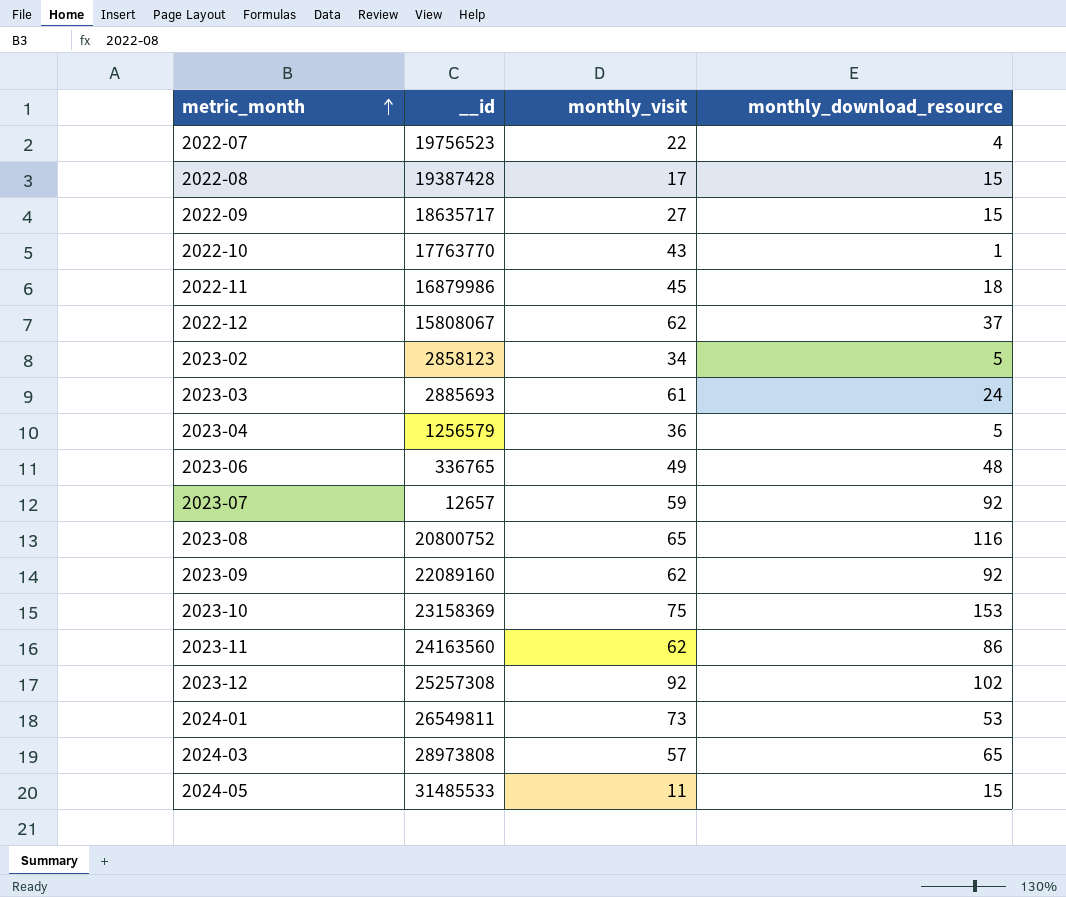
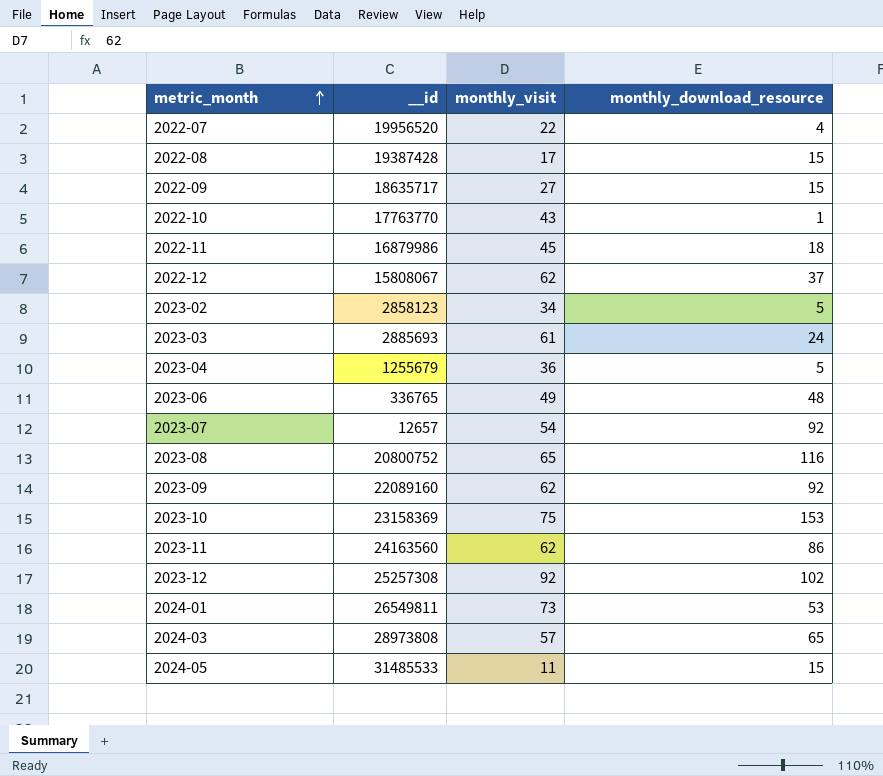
2022-07 | __id: 19756523 -> 19956520
2023-04 | __id: 1256579 -> 1255679
2023-07 | monthly_visit: 59 -> 54

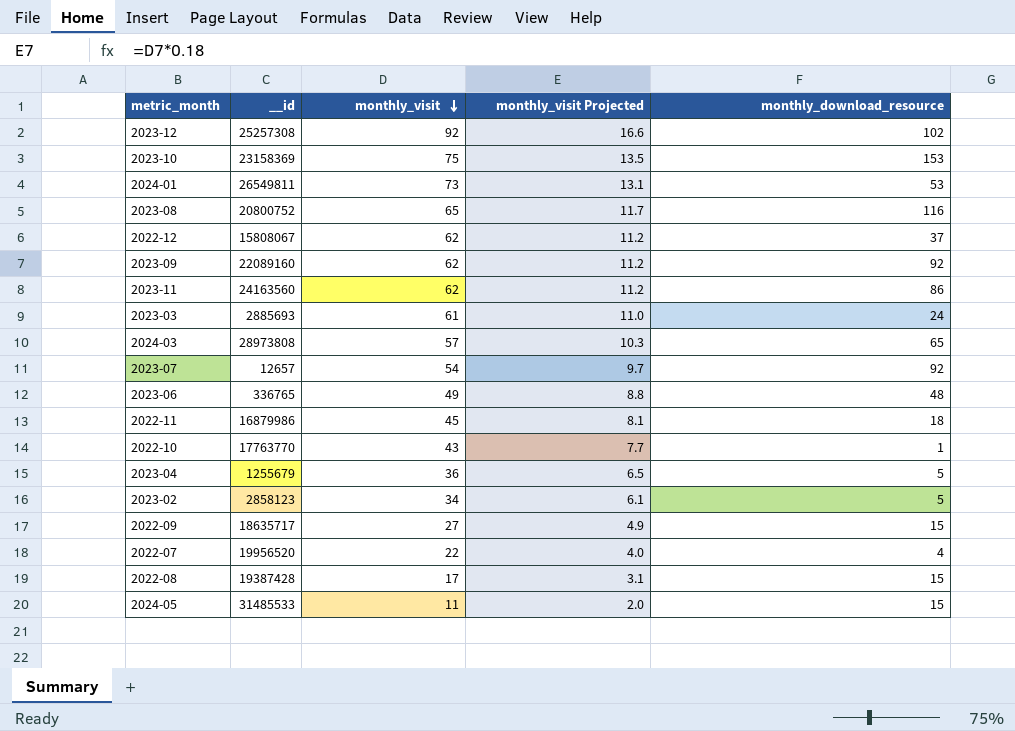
row order: metric_month ascending -> monthly_visit descending
column monthly_visit Projected | formula: none -> [monthly_visit] * 0.18

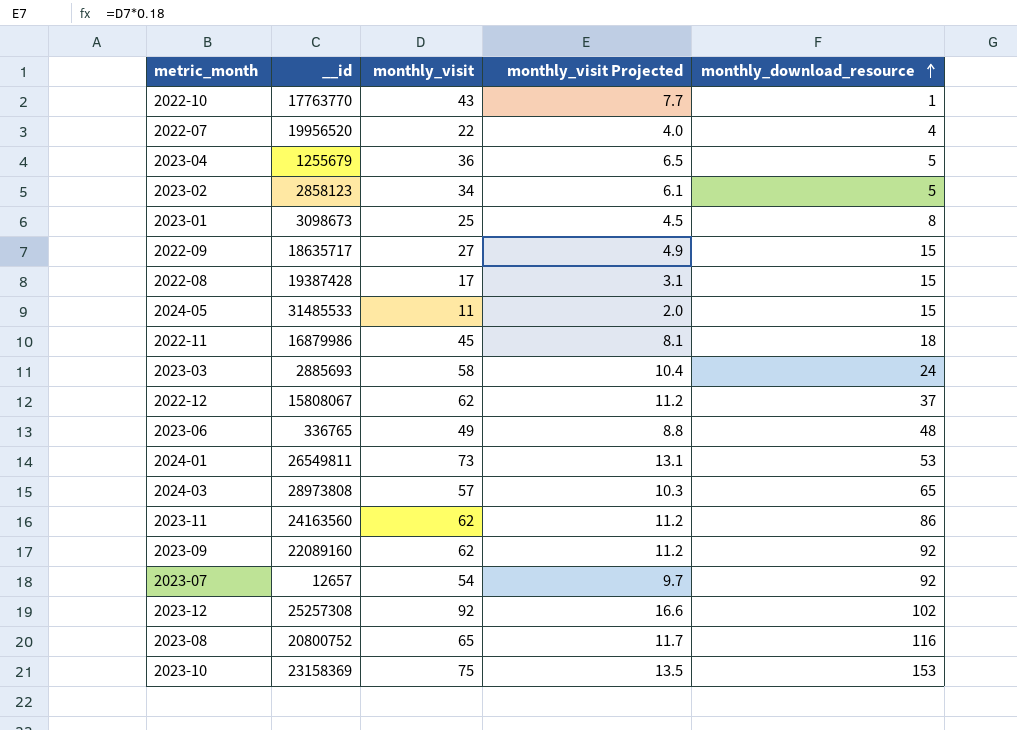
row order: monthly_visit descending -> monthly_download_resource ascending
row 2023-01: none -> 3098673 | 25 | 4.5 | 8
2023-03 | monthly_visit: 61 -> 58
2023-03 | monthly_visit Projected: 11.0 -> 10.4

